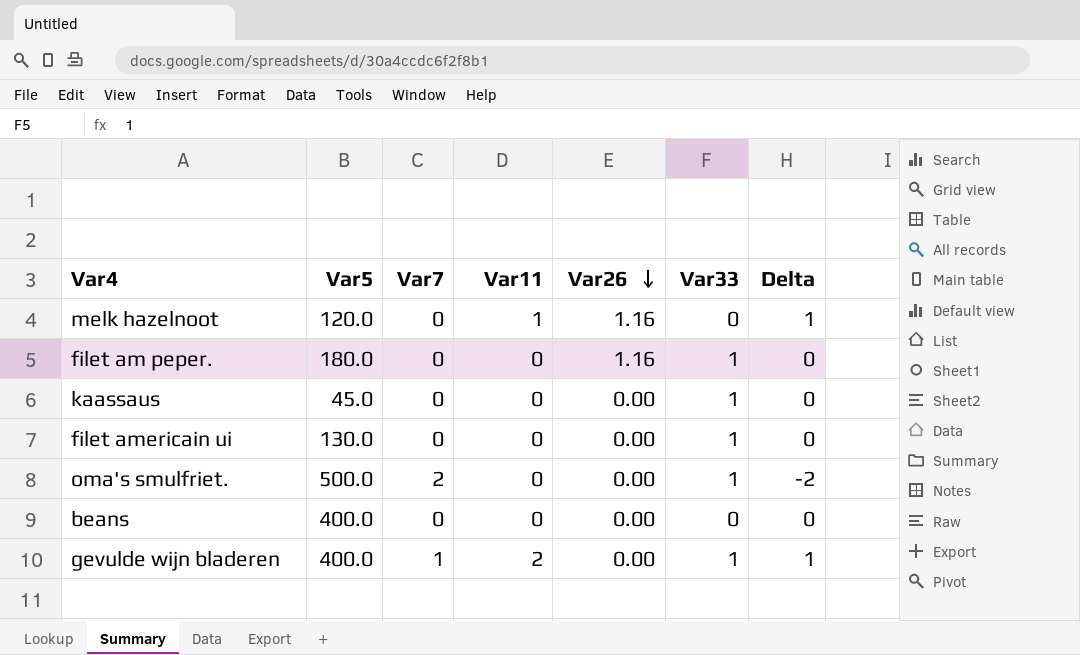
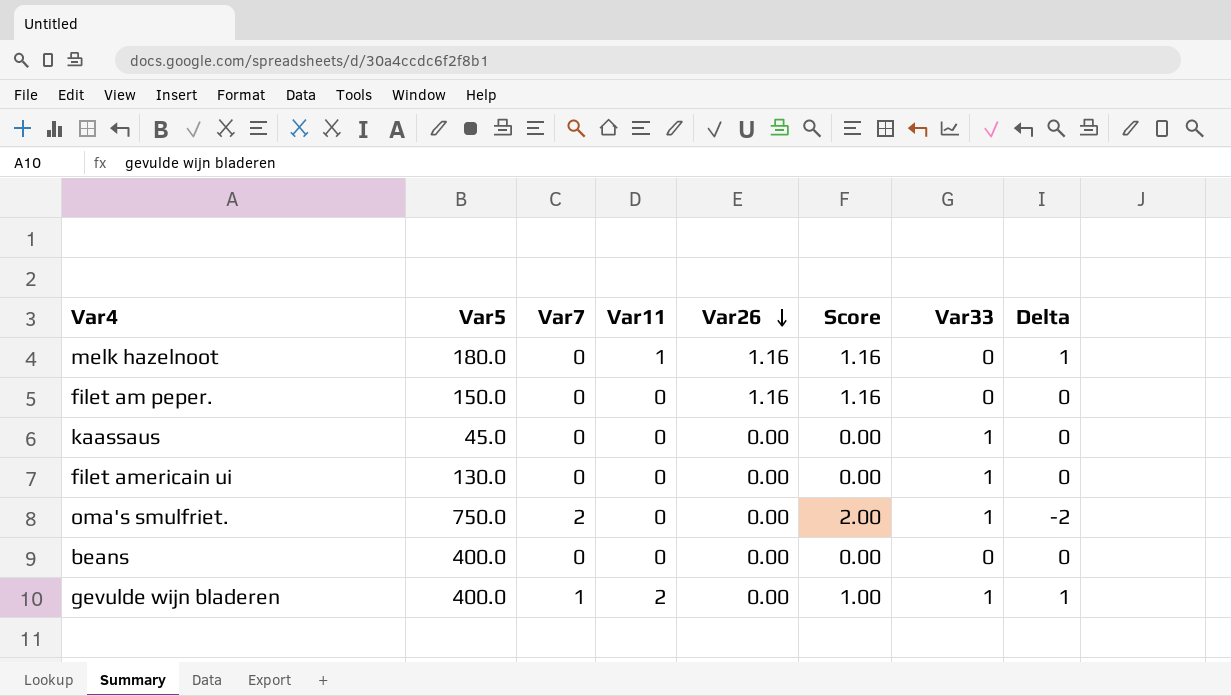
column Score | formula: none -> [Var7] + [Var26]
melk hazelnoot | Var5: 120.0 -> 180.0
filet am peper. | Var5: 180.0 -> 150.0
filet am peper. | Var33: 1 -> 0
oma's smulfriet. | Var5: 500.0 -> 750.0

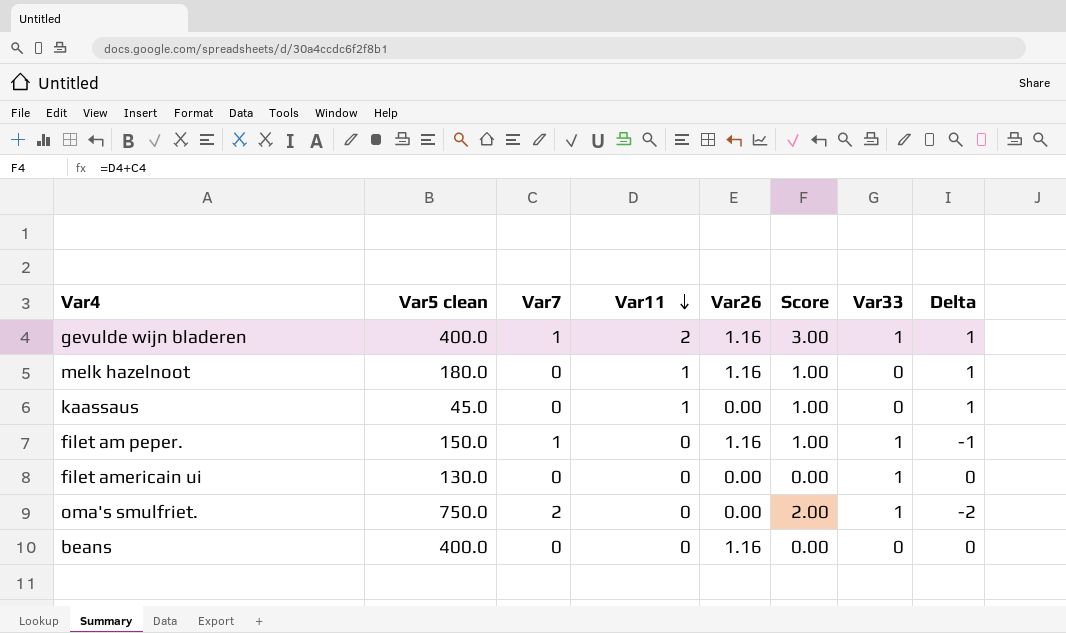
row order: Var26 descending -> Var11 descending
column name: Var5 -> Var5 clean
column Score | formula: [Var7] + [Var26] -> [Var7] + [Var11]
gevulde wijn bladeren | Var26: 0.00 -> 1.16
kaassaus | Var11: 0 -> 1
kaassaus | Var33: 1 -> 0
kaassaus | Delta: 0 -> 1
filet am peper. | Var7: 0 -> 1
filet am peper. | Var33: 0 -> 1
filet am peper. | Delta: 0 -> -1
beans | Var26: 0.00 -> 1.16

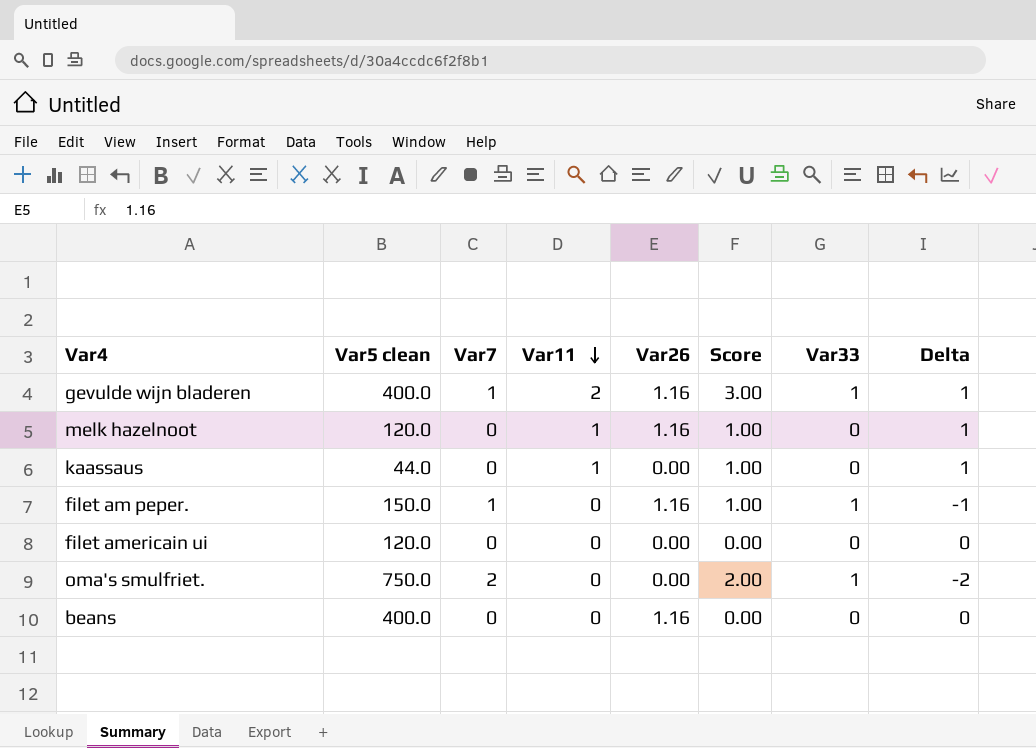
melk hazelnoot | Var5 clean: 180.0 -> 120.0
kaassaus | Var5 clean: 45.0 -> 44.0
filet americain ui | Var5 clean: 130.0 -> 120.0
filet americain ui | Var33: 1 -> 0

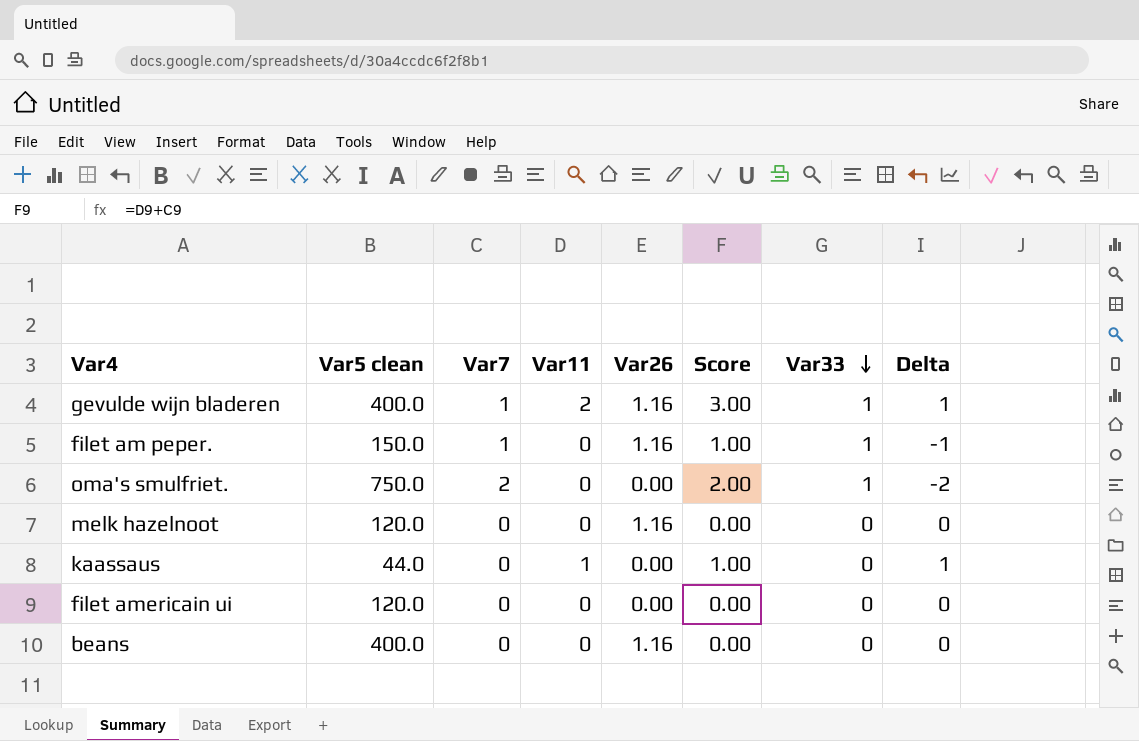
row order: Var11 descending -> Var33 descending
melk hazelnoot | Var11: 1 -> 0
melk hazelnoot | Score: 1.00 -> 0.00
melk hazelnoot | Delta: 1 -> 0

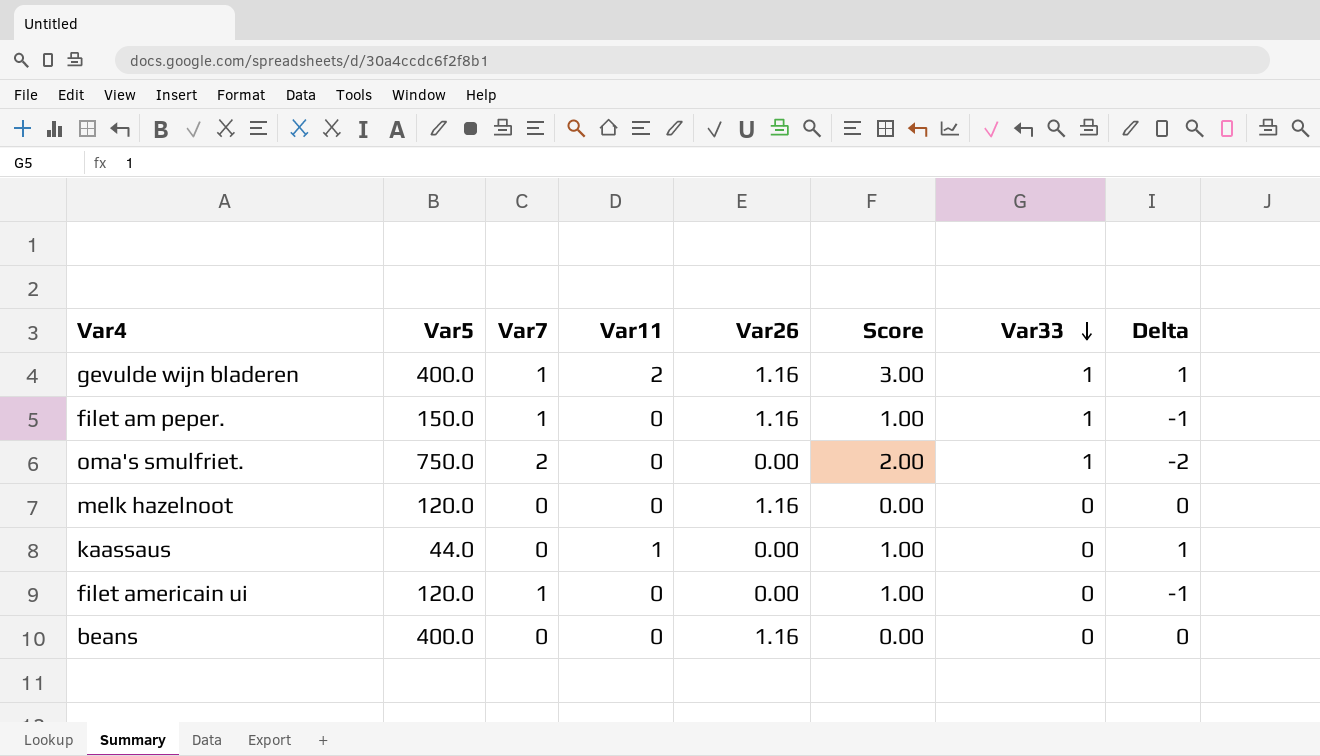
column name: Var5 clean -> Var5
filet americain ui | Var7: 0 -> 1
filet americain ui | Score: 0.00 -> 1.00
filet americain ui | Delta: 0 -> -1

